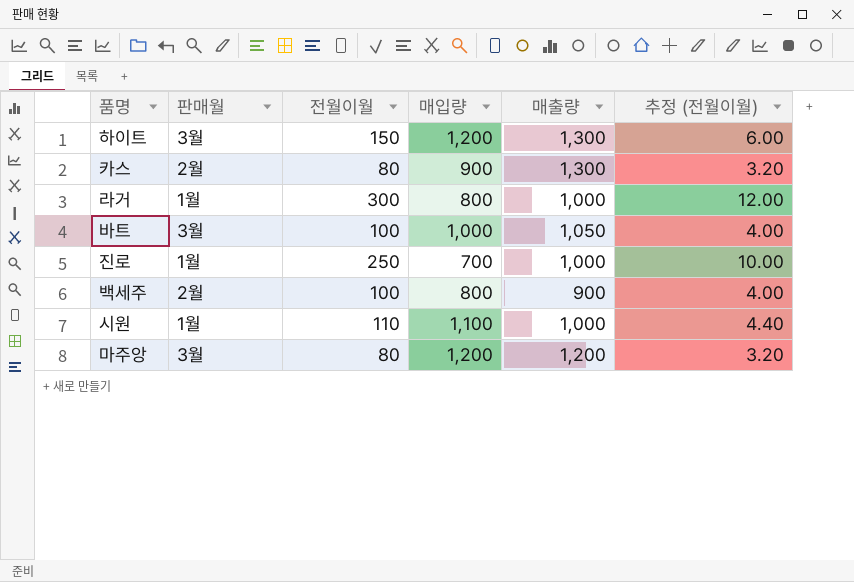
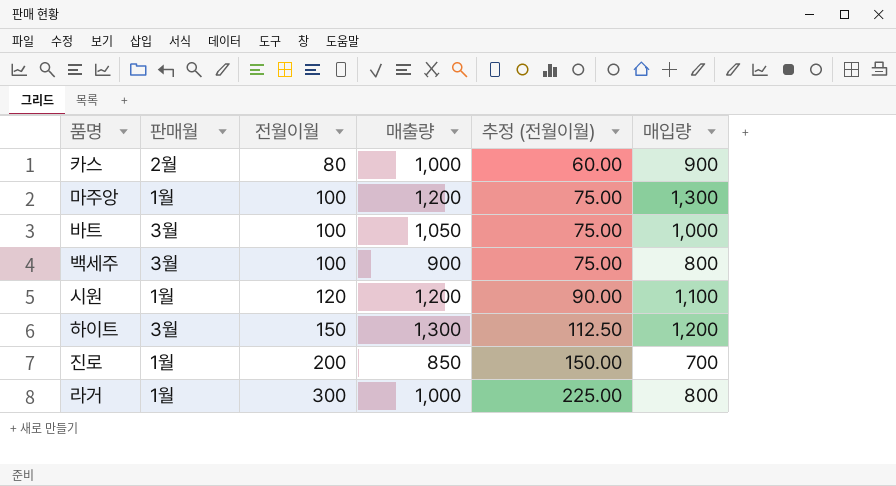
row order: none -> 전월이월 ascending
column 추정 (전월이월) | formula: [전월이월] * 0.04 -> [전월이월] * 0.75
column 매입량 | position: 4 -> 6
카스 | 매출량: 1,300 -> 1,000
마주앙 | 판매월: 3월 -> 1월
마주앙 | 전월이월: 80 -> 100
마주앙 | 매입량: 1,200 -> 1,300
백세주 | 판매월: 2월 -> 3월
시원 | 전월이월: 110 -> 120
시원 | 매출량: 1,000 -> 1,200
진로 | 전월이월: 250 -> 200
진로 | 매출량: 1,000 -> 850

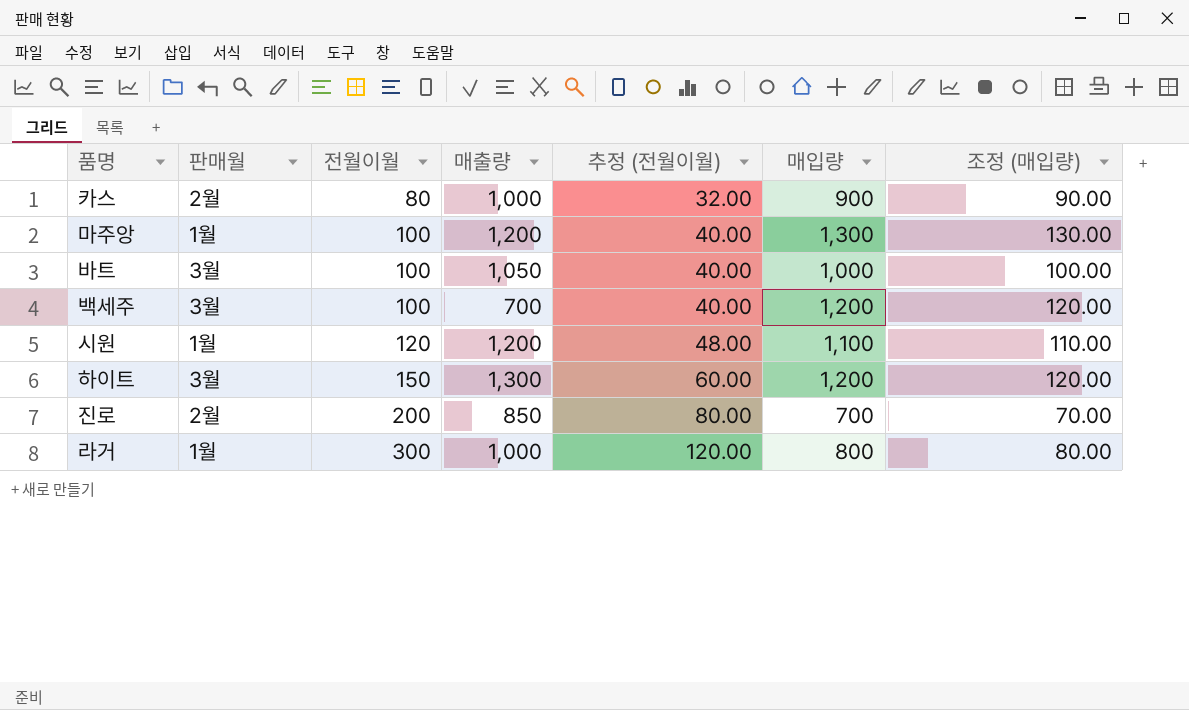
column 추정 (전월이월) | formula: [전월이월] * 0.75 -> [전월이월] * 0.4
column 조정 (매입량) | formula: none -> [매입량] * 0.1
백세주 | 매출량: 900 -> 700
백세주 | 매입량: 800 -> 1,200
진로 | 판매월: 1월 -> 2월

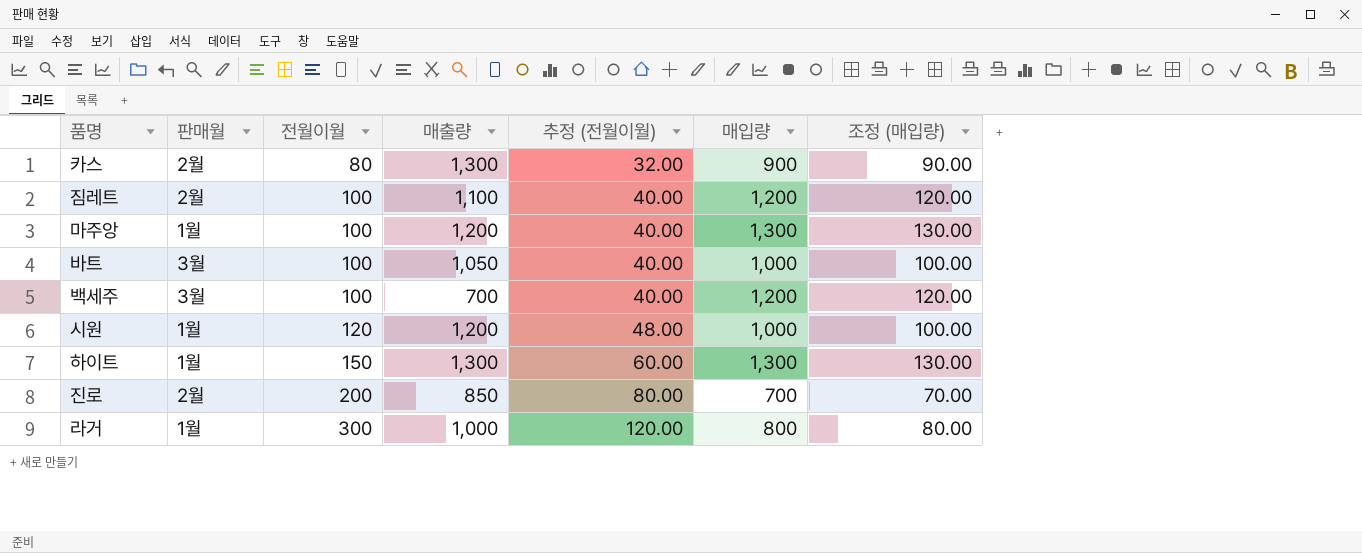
카스 | 매출량: 1,000 -> 1,300
row 짐레트: none -> 2월 | 100 | 1,100 | 40.00 | 1,200 | 120.00
시원 | 매입량: 1,100 -> 1,000
시원 | 조정 (매입량): 110.00 -> 100.00
하이트 | 판매월: 3월 -> 1월
하이트 | 매입량: 1,200 -> 1,300
하이트 | 조정 (매입량): 120.00 -> 130.00

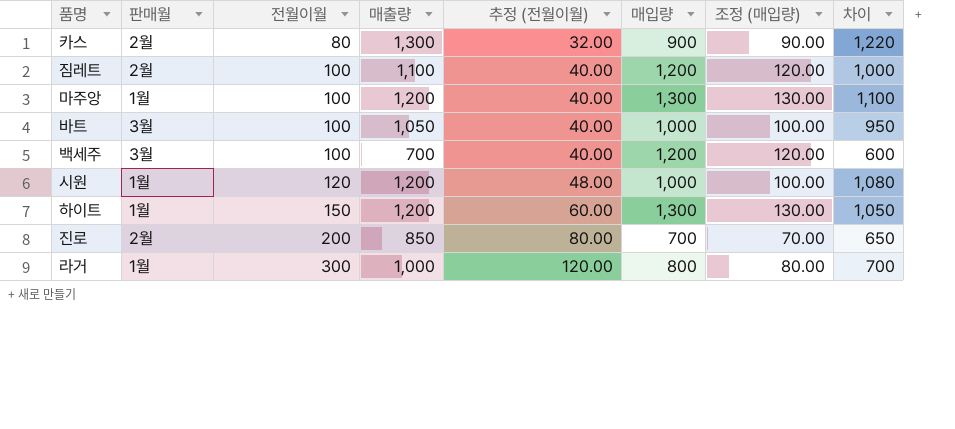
column 차이 | formula: none -> [매출량] - [전월이월]
하이트 | 매출량: 1,300 -> 1,200

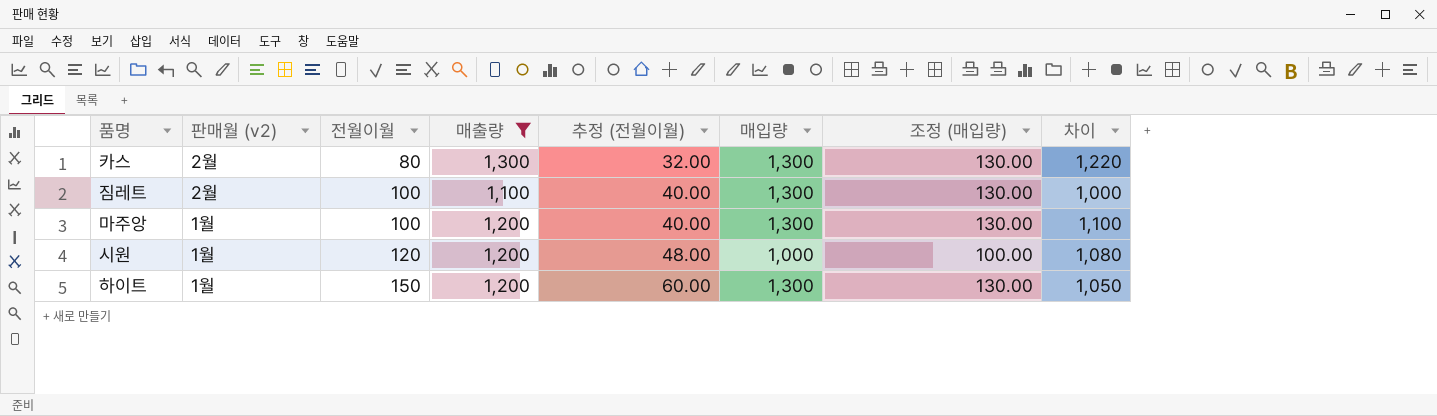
filter: none -> 매출량 >= 1,100
column name: 판매월 -> 판매월 (v2)
카스 | 매입량: 900 -> 1,300
카스 | 조정 (매입량): 90.00 -> 130.00
짐레트 | 매입량: 1,200 -> 1,300
짐레트 | 조정 (매입량): 120.00 -> 130.00

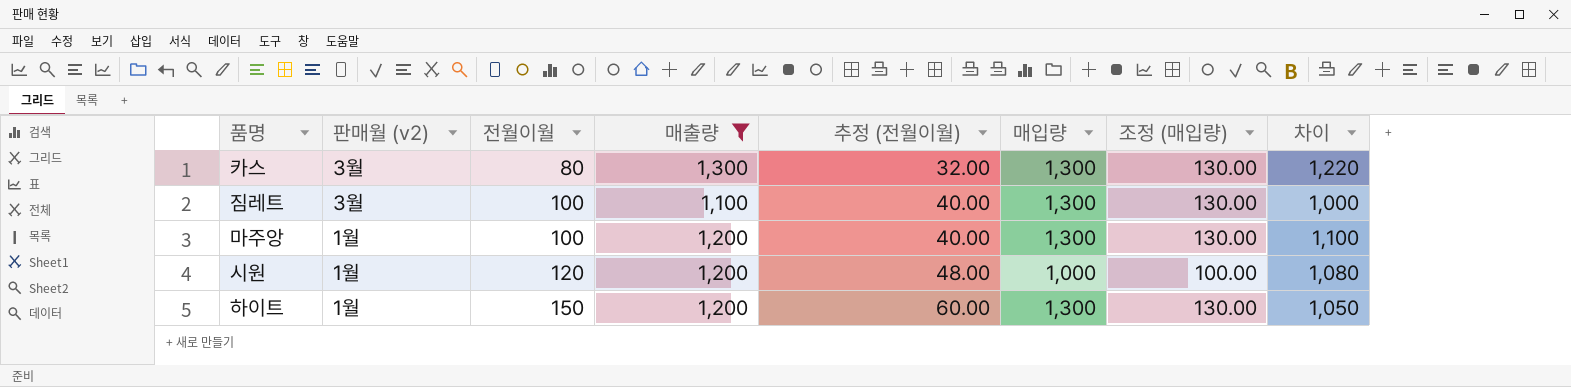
카스 | 판매월 (v2): 2월 -> 3월
짐레트 | 판매월 (v2): 2월 -> 3월

